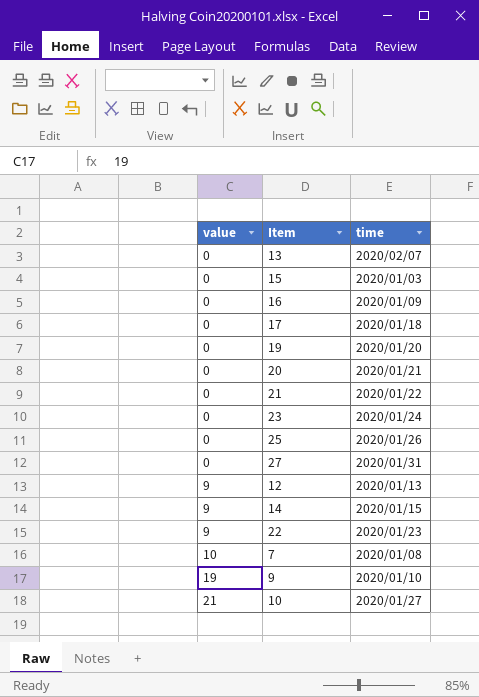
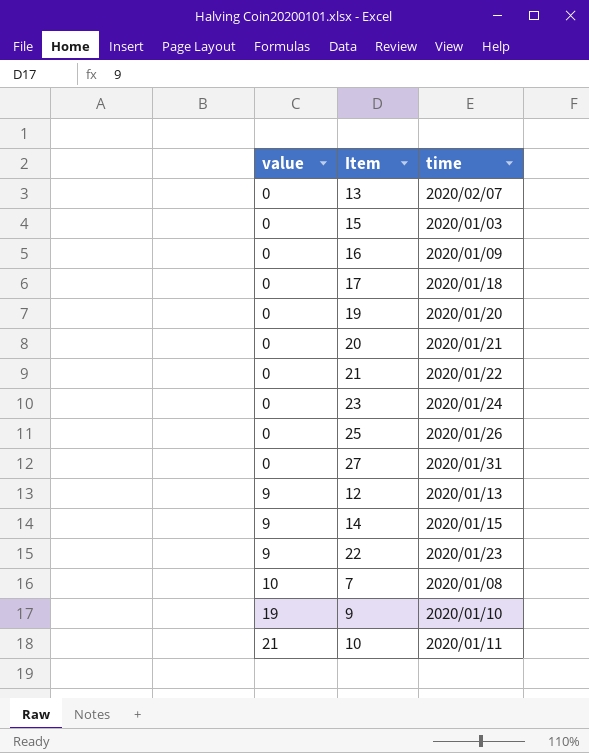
10 | time: 2020/01/27 -> 2020/01/11

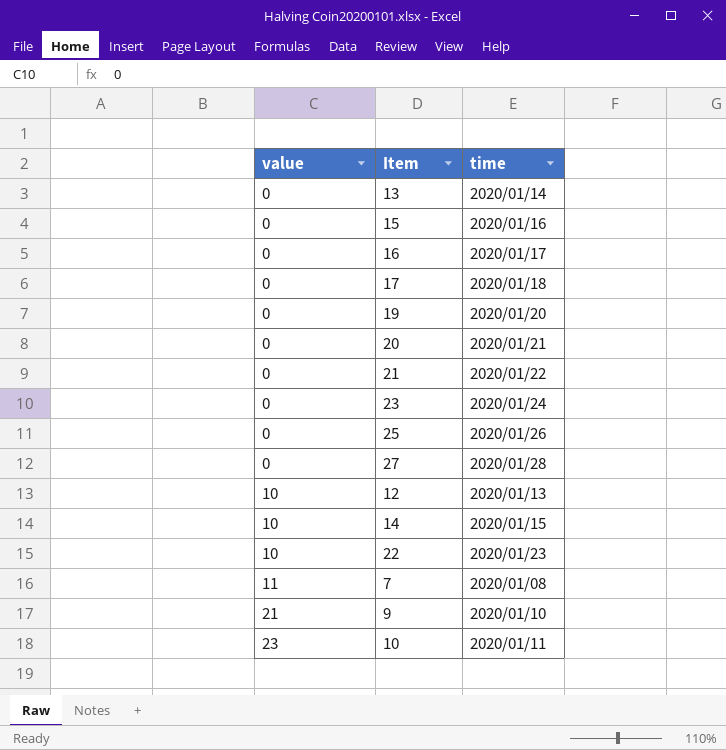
13 | time: 2020/02/07 -> 2020/01/14
15 | time: 2020/01/03 -> 2020/01/16
16 | time: 2020/01/09 -> 2020/01/17
27 | time: 2020/01/31 -> 2020/01/28
12 | value: 9 -> 10
14 | value: 9 -> 10
22 | value: 9 -> 10
7 | value: 10 -> 11
9 | value: 19 -> 21
10 | value: 21 -> 23

